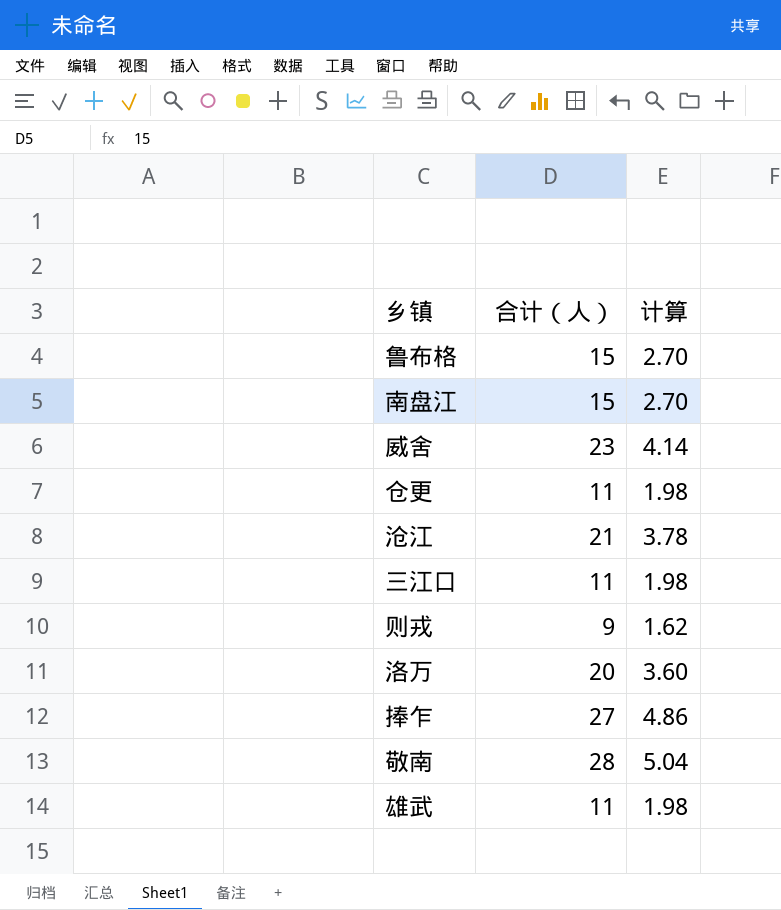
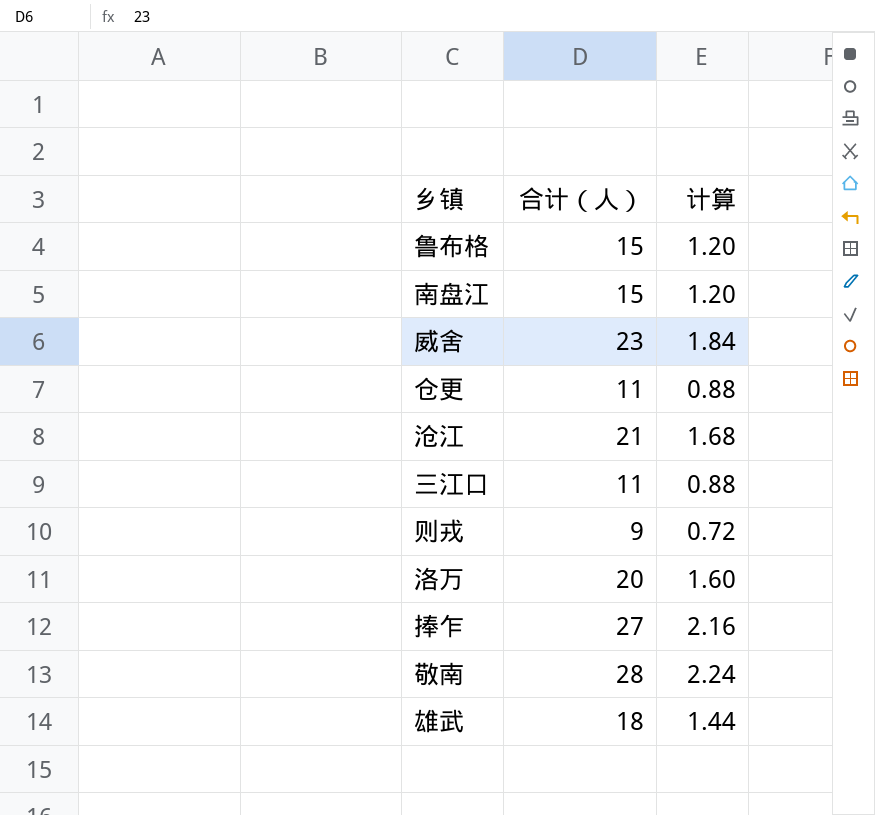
column 计算 | formula: [合计（人）] * 0.18 -> [合计（人）] * 0.08
雄武 | 合计（人）: 11 -> 18

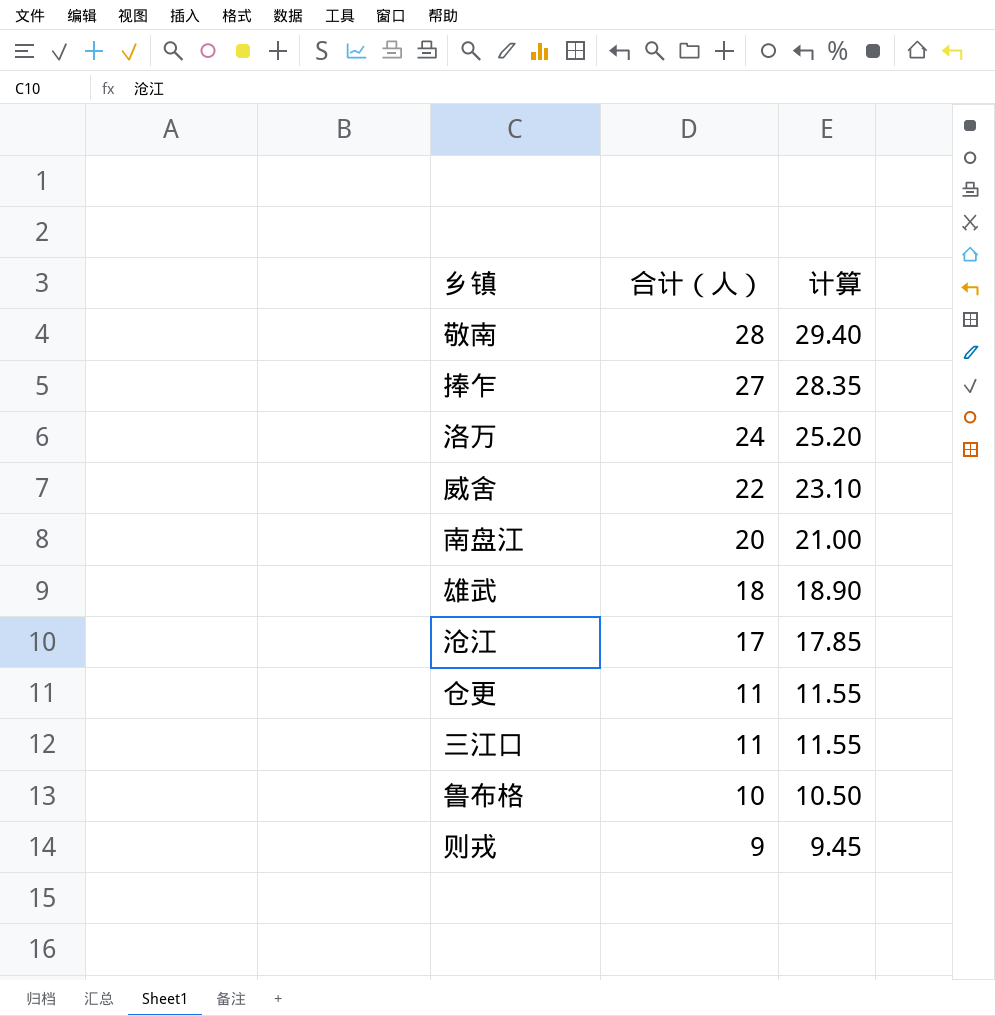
row order: none -> 合计（人） descending
column 计算 | formula: [合计（人）] * 0.08 -> [合计（人）] * 1.05
洛万 | 合计（人）: 20 -> 24
威舍 | 合计（人）: 23 -> 22
南盘江 | 合计（人）: 15 -> 20
沧江 | 合计（人）: 21 -> 17
鲁布格 | 合计（人）: 15 -> 10

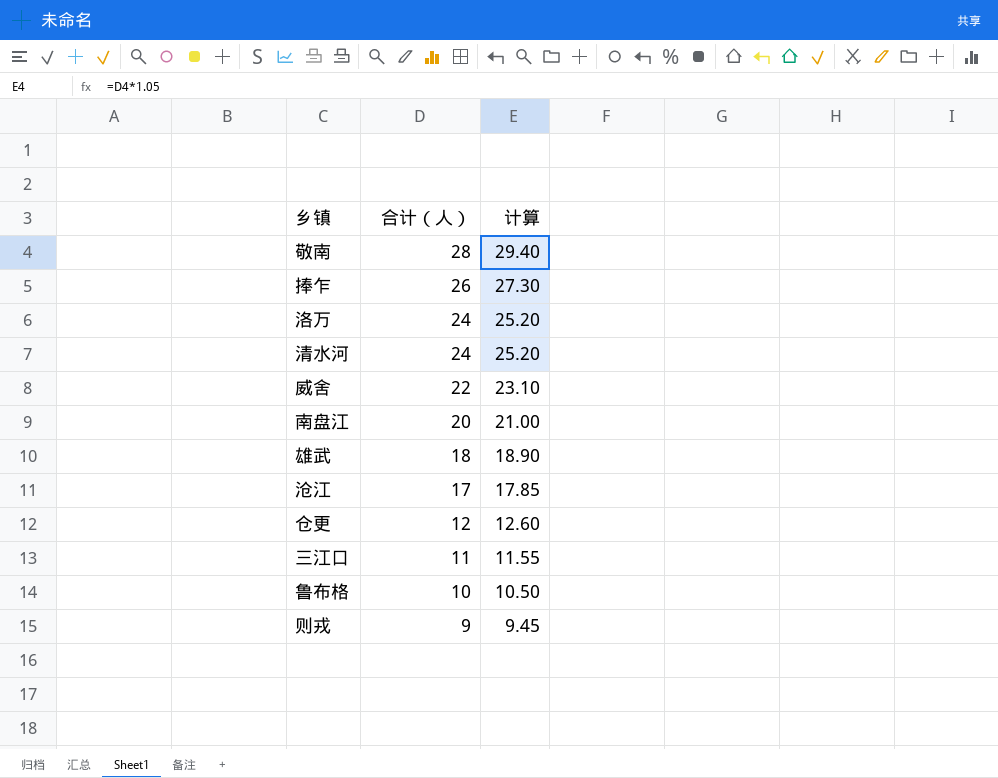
捧乍 | 合计（人）: 27 -> 26
捧乍 | 计算: 28.35 -> 27.30
row 清水河: none -> 24 | 25.20
仓更 | 合计（人）: 11 -> 12
仓更 | 计算: 11.55 -> 12.60

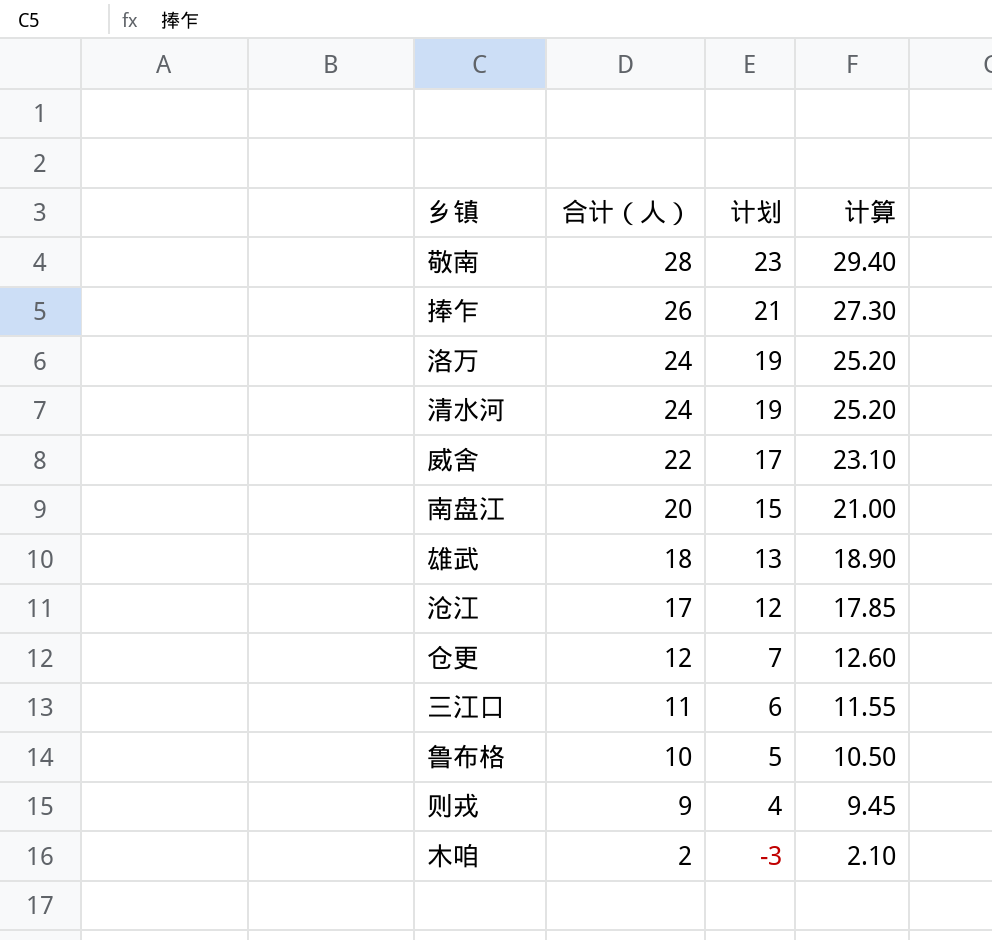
column 计划 | formula: none -> [合计（人）] - 5
row 木咱: none -> 2 | -3 | 2.10

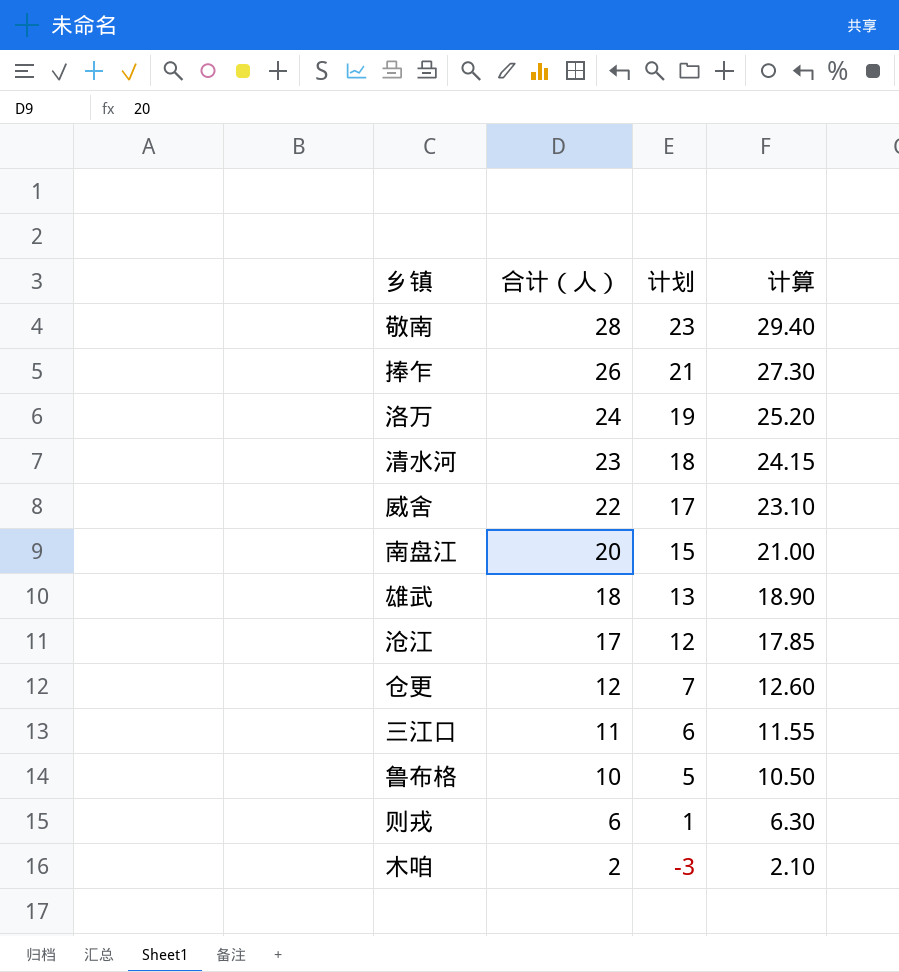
清水河 | 合计（人）: 24 -> 23
清水河 | 计划: 19 -> 18
清水河 | 计算: 25.20 -> 24.15
则戎 | 合计（人）: 9 -> 6
则戎 | 计划: 4 -> 1
则戎 | 计算: 9.45 -> 6.30

